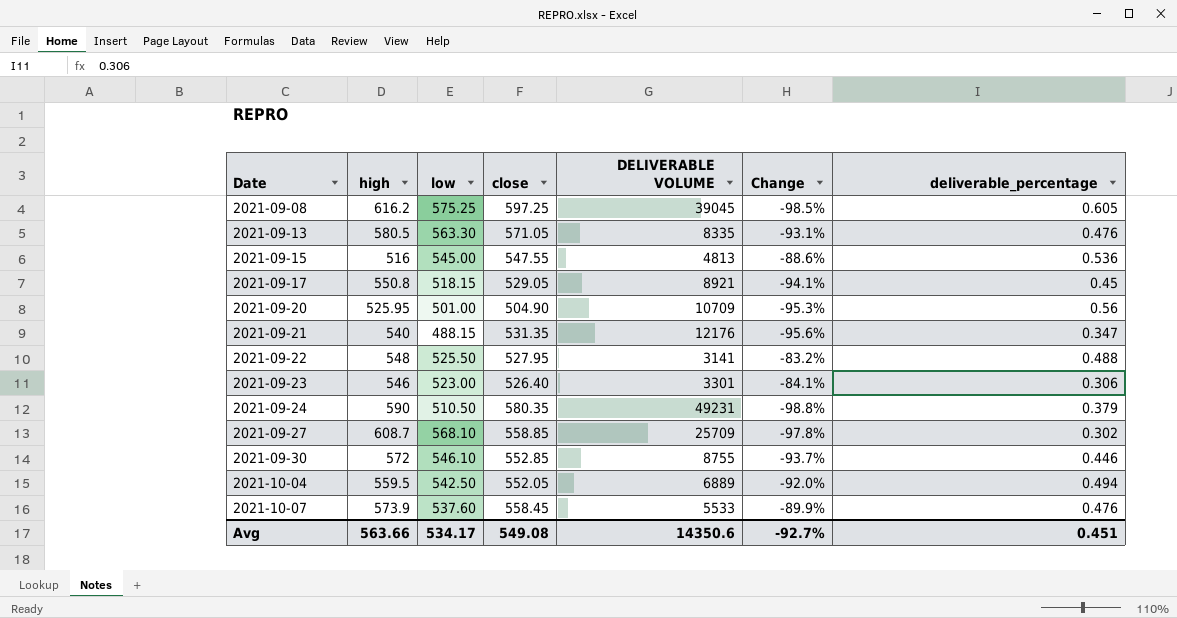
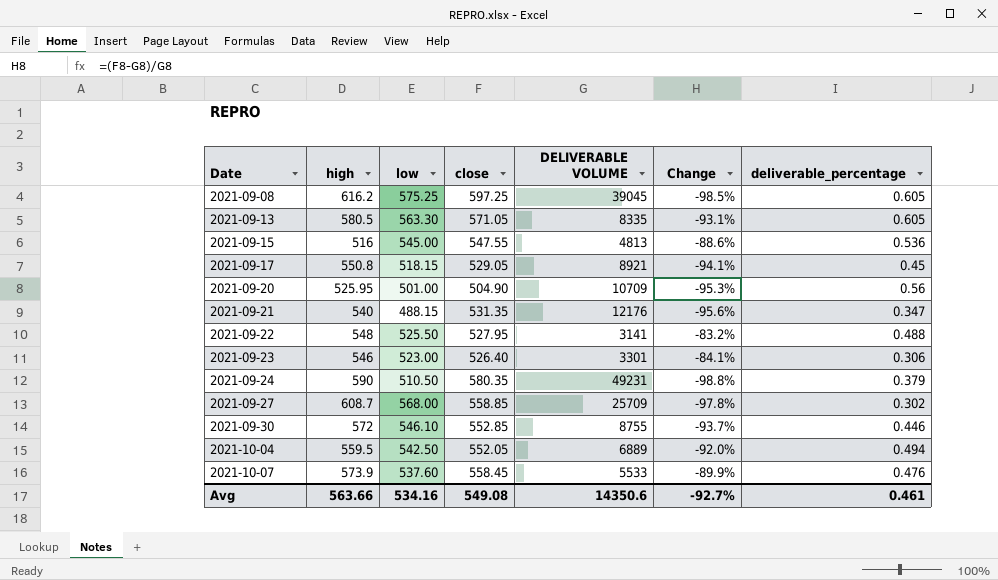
2021-09-13 | deliverable_percentage: 0.476 -> 0.605
2021-09-27 | low: 568.10 -> 568.00
Avg | low: 534.17 -> 534.16
Avg | deliverable_percentage: 0.451 -> 0.461

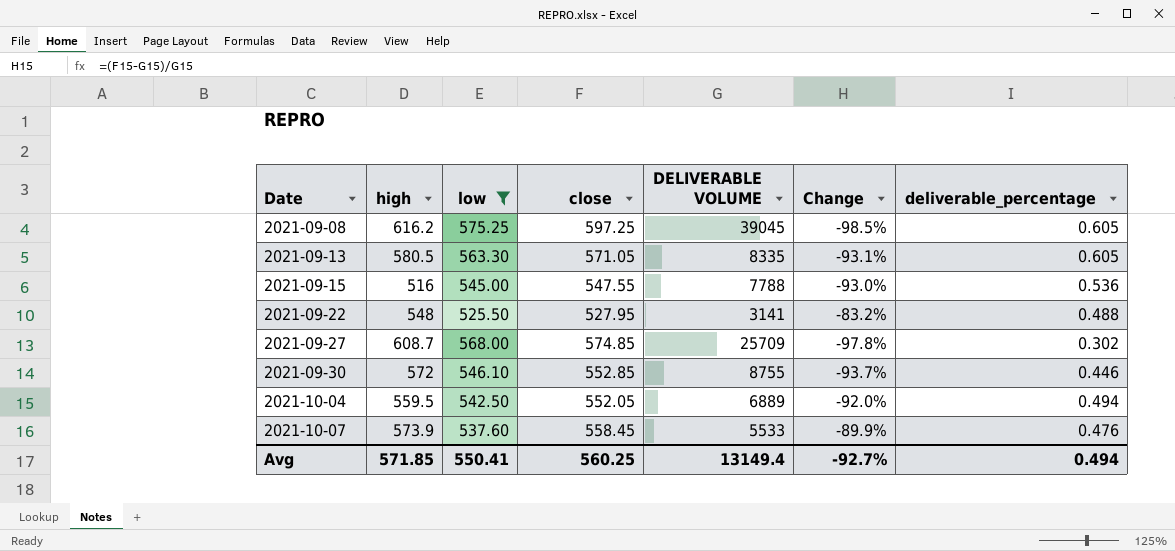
filter: none -> low >= 525.50
2021-09-15 | DELIVERABLE VOLUME: 4813 -> 7788
2021-09-15 | Change: -88.6% -> -93.0%
2021-09-27 | close: 558.85 -> 574.85
Avg | high: 563.66 -> 571.85
Avg | low: 534.16 -> 550.41
Avg | close: 549.08 -> 560.25
Avg | DELIVERABLE VOLUME: 14350.6 -> 13149.4
Avg | deliverable_percentage: 0.461 -> 0.494

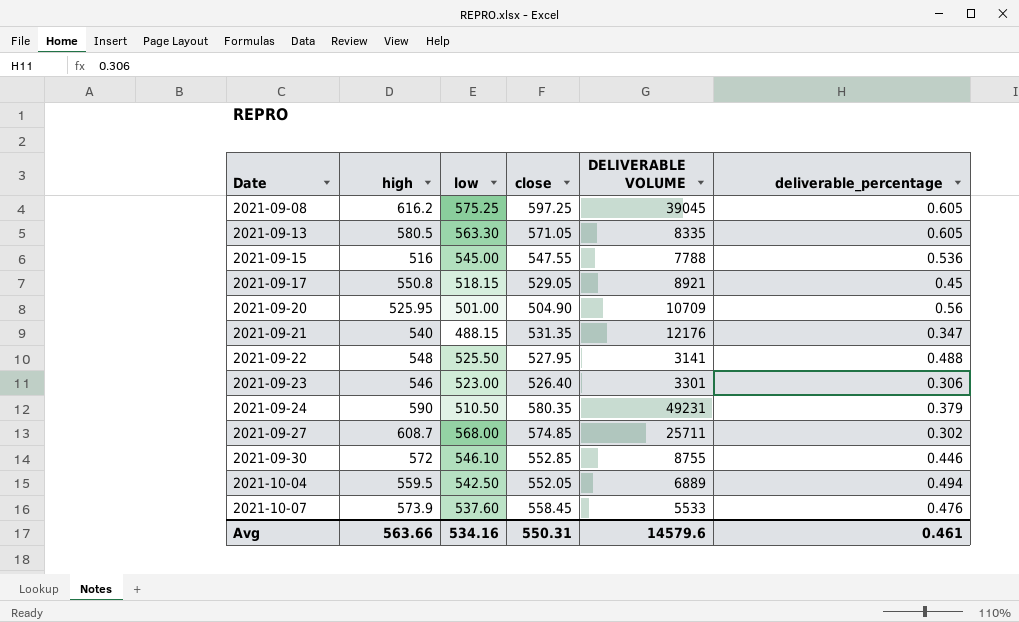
filter: low >= 525.50 -> none
column Change | formula: ([close] - [DELIVERABLE VOLUME]) / [DELIVERABLE VOLUME] -> none
2021-09-27 | DELIVERABLE VOLUME: 25709 -> 25711
Avg | high: 571.85 -> 563.66
Avg | low: 550.41 -> 534.16
Avg | close: 560.25 -> 550.31
Avg | DELIVERABLE VOLUME: 13149.4 -> 14579.6
Avg | deliverable_percentage: 0.494 -> 0.461

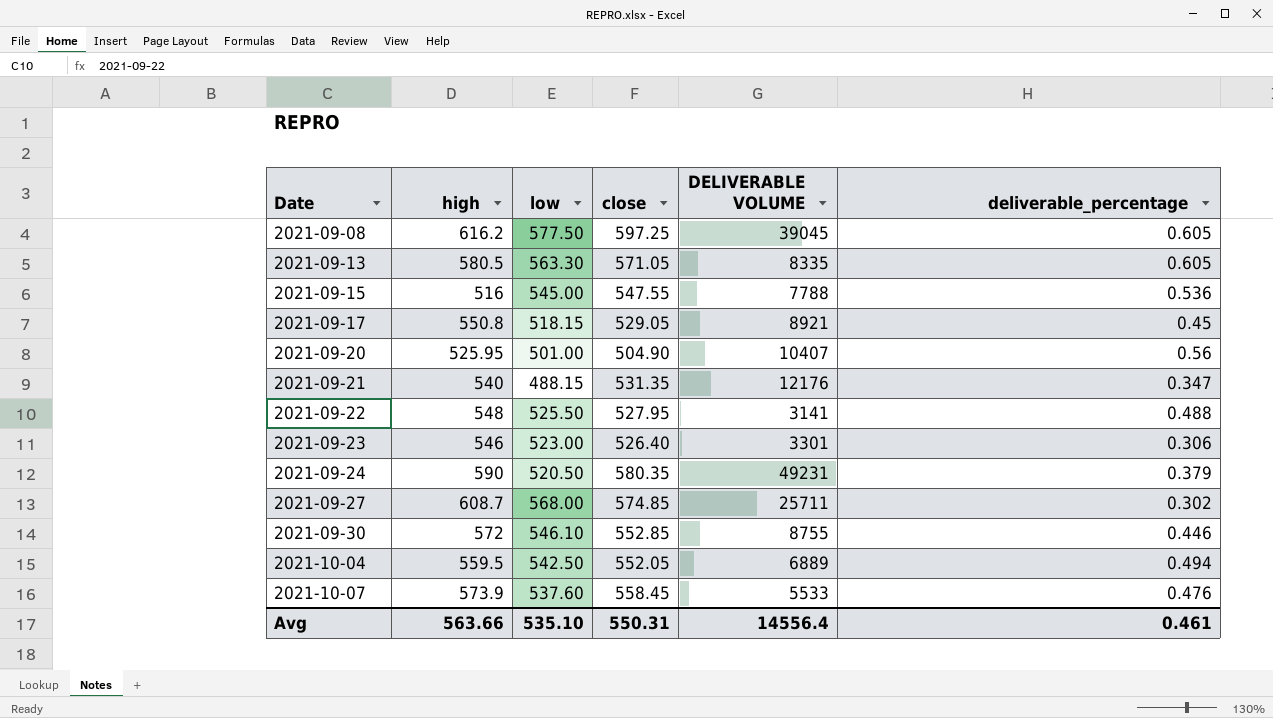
2021-09-08 | low: 575.25 -> 577.50
2021-09-20 | DELIVERABLE VOLUME: 10709 -> 10407
2021-09-24 | low: 510.50 -> 520.50
Avg | low: 534.16 -> 535.10
Avg | DELIVERABLE VOLUME: 14579.6 -> 14556.4

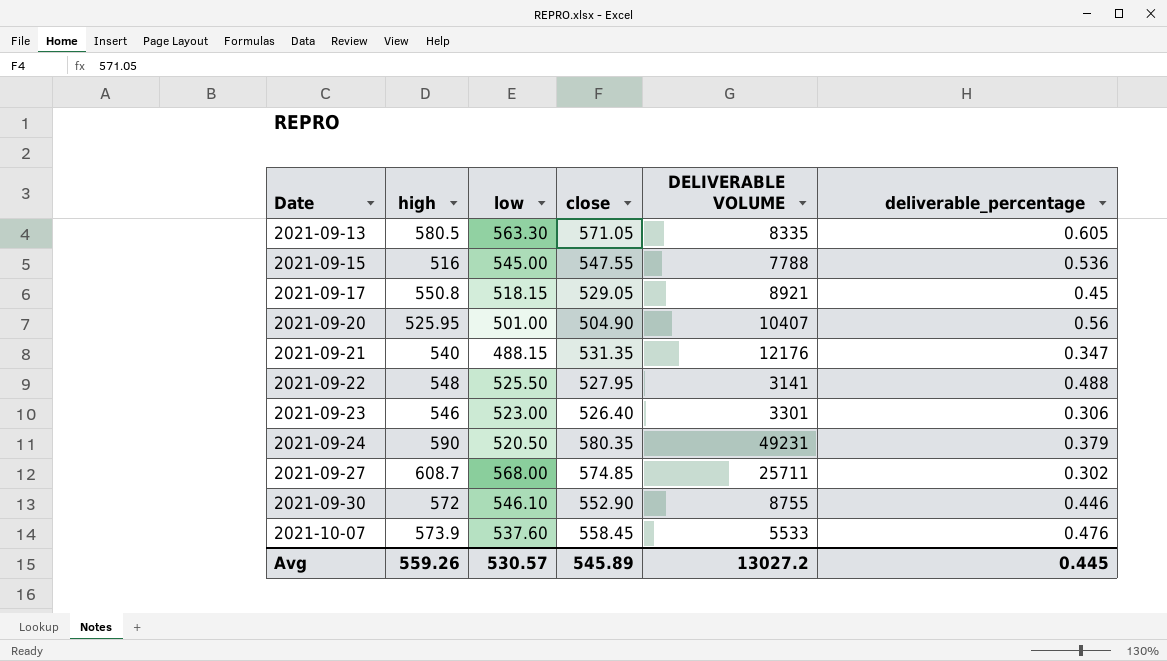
row 2021-09-08: 616.2 | 577.50 | 597.25 | 39045 | 0.605 -> none
row 2021-10-04: 559.5 | 542.50 | 552.05 | 6889 | 0.494 -> none
2021-09-30 | close: 552.85 -> 552.90
Avg | high: 563.66 -> 559.26
Avg | low: 535.10 -> 530.57
Avg | close: 550.31 -> 545.89
Avg | DELIVERABLE VOLUME: 14556.4 -> 13027.2
Avg | deliverable_percentage: 0.461 -> 0.445

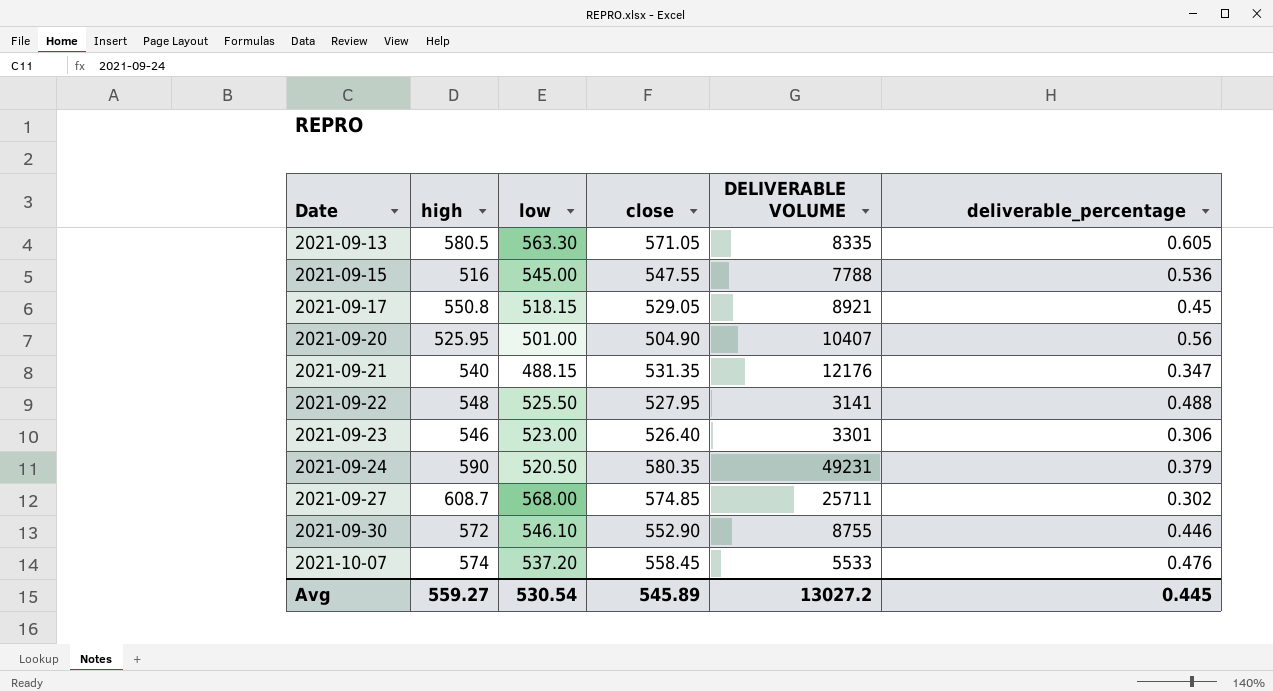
2021-10-07 | high: 573.9 -> 574
2021-10-07 | low: 537.60 -> 537.20
Avg | high: 559.26 -> 559.27
Avg | low: 530.57 -> 530.54

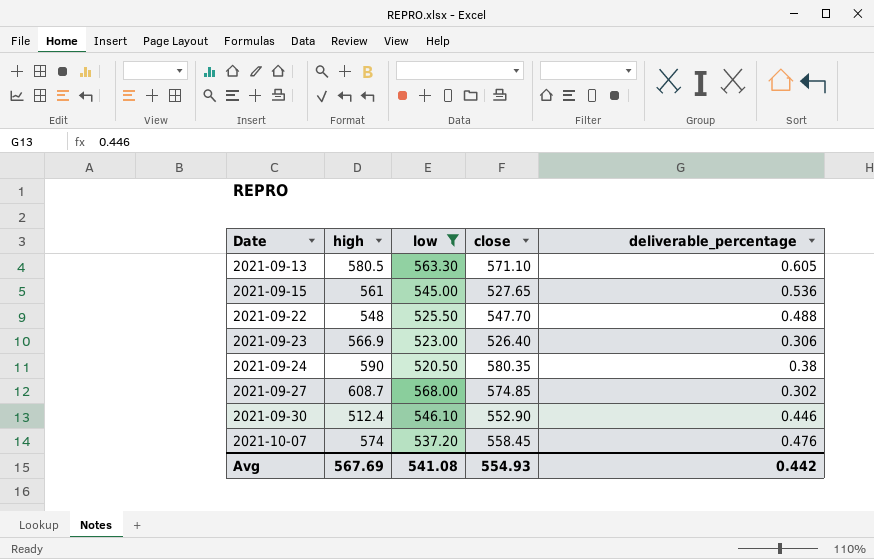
filter: none -> low >= 520.50
column DELIVERABLE VOLUME | position: 5 -> none
2021-09-13 | close: 571.05 -> 571.10
2021-09-15 | high: 516 -> 561
2021-09-15 | close: 547.55 -> 527.65
2021-09-22 | close: 527.95 -> 547.70
2021-09-23 | high: 546 -> 566.9
2021-09-24 | deliverable_percentage: 0.379 -> 0.38
2021-09-30 | high: 572 -> 512.4
Avg | high: 559.27 -> 567.69
Avg | low: 530.54 -> 541.08
Avg | close: 545.89 -> 554.93
Avg | deliverable_percentage: 0.445 -> 0.442

